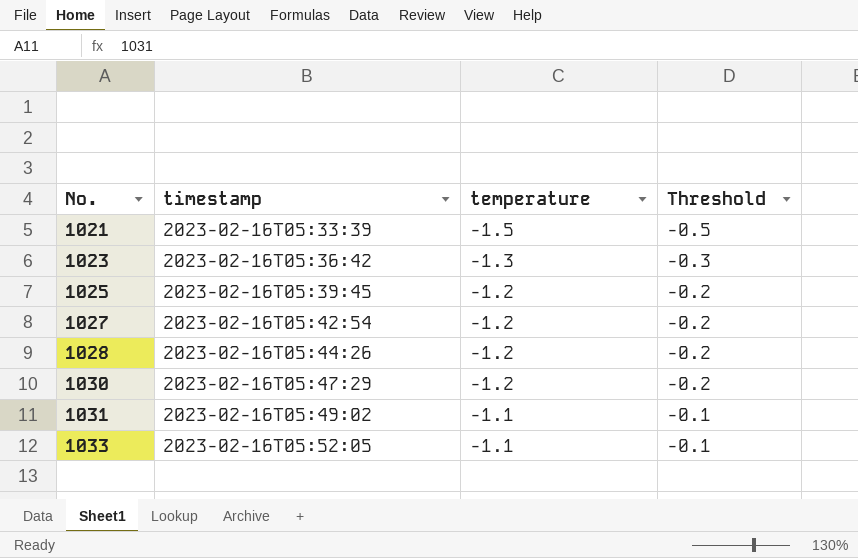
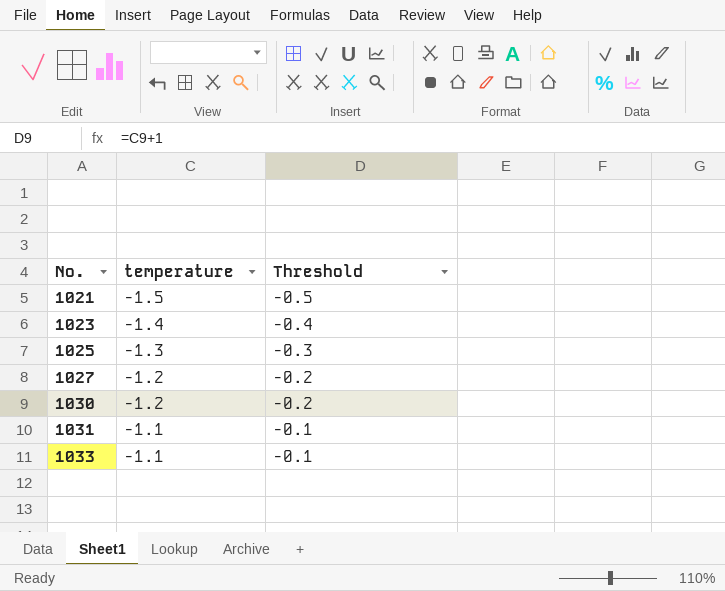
column timestamp | position: 2 -> none
row 1028: 2023-02-16T05:44:26 | -1.2 | -0.2 -> none
1023 | temperature: -1.3 -> -1.4
1023 | Threshold: -0.3 -> -0.4
1025 | temperature: -1.2 -> -1.3
1025 | Threshold: -0.2 -> -0.3

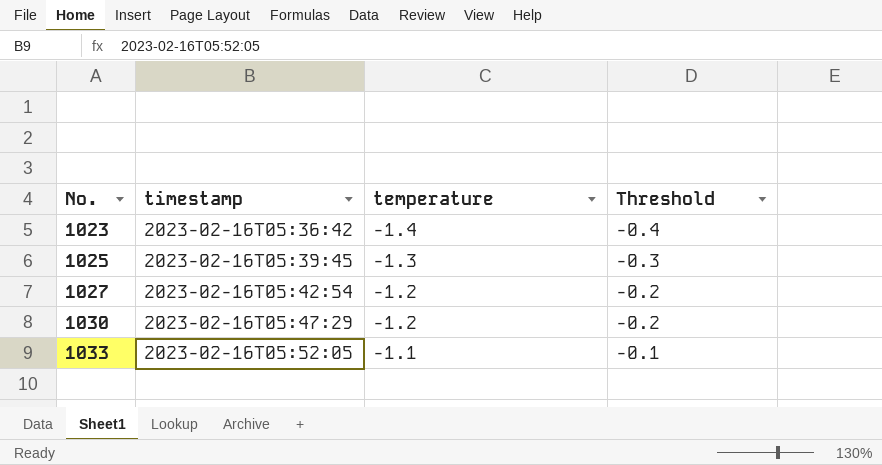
column timestamp | position: none -> 2
row 1021: -1.5 | -0.5 -> none
row 1031: -1.1 | -0.1 -> none

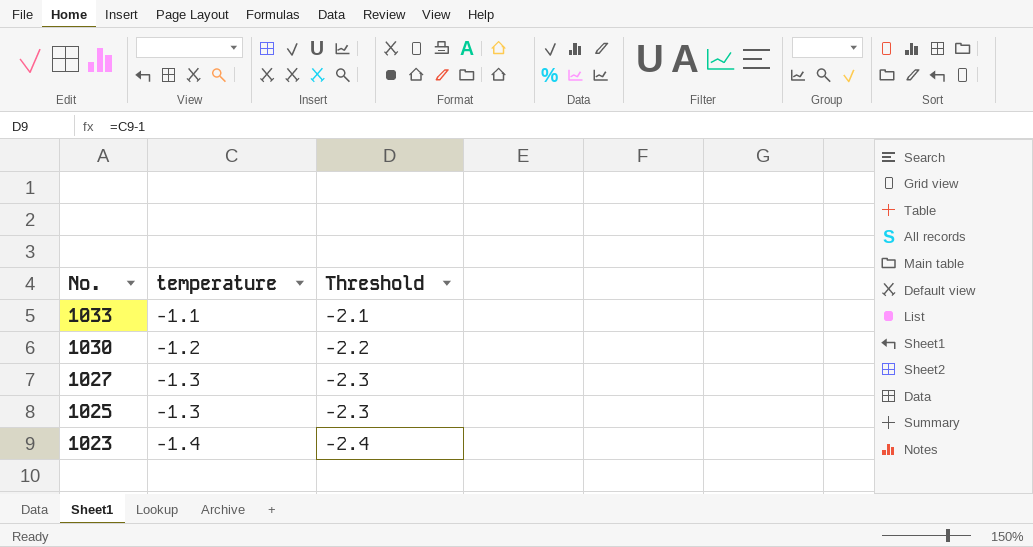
row order: No. ascending -> No. descending
column timestamp | position: 2 -> none
column Threshold | formula: [temperature] + 1 -> [temperature] - 1
1027 | temperature: -1.2 -> -1.3

